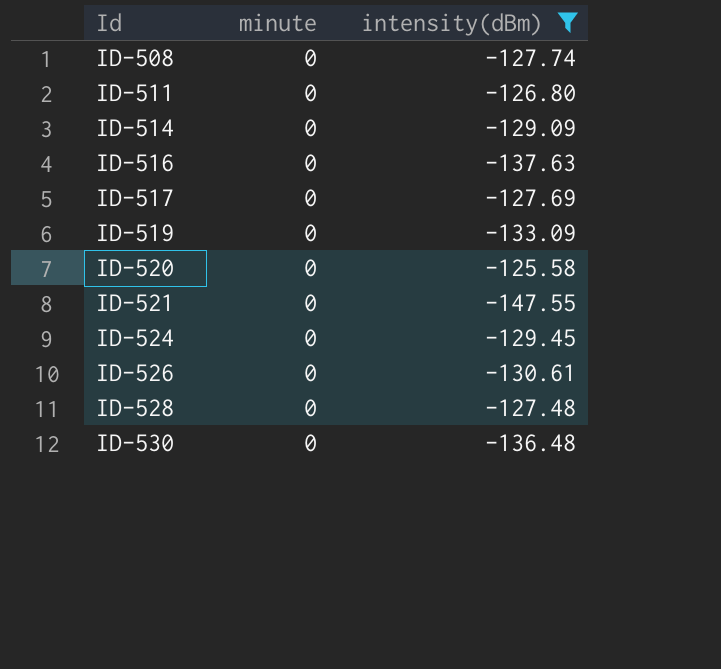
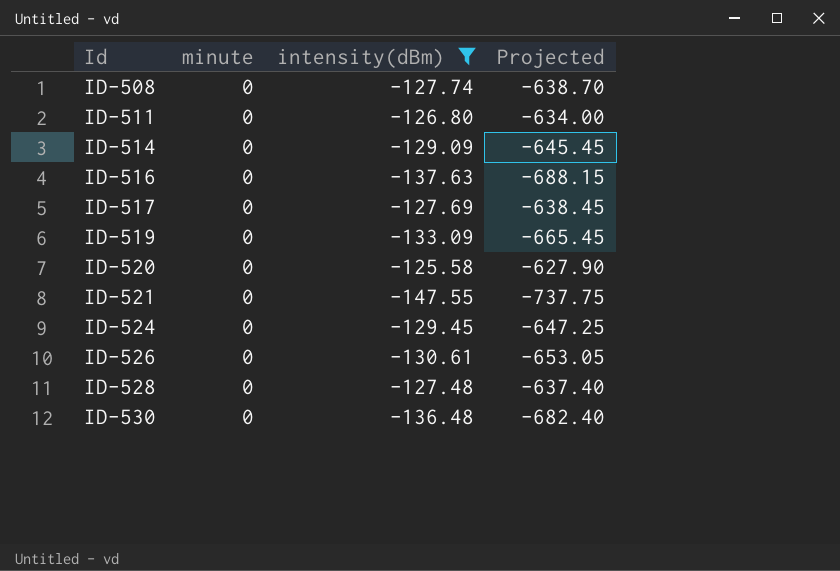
column Projected | formula: none -> [intensity(dBm)] * 5

